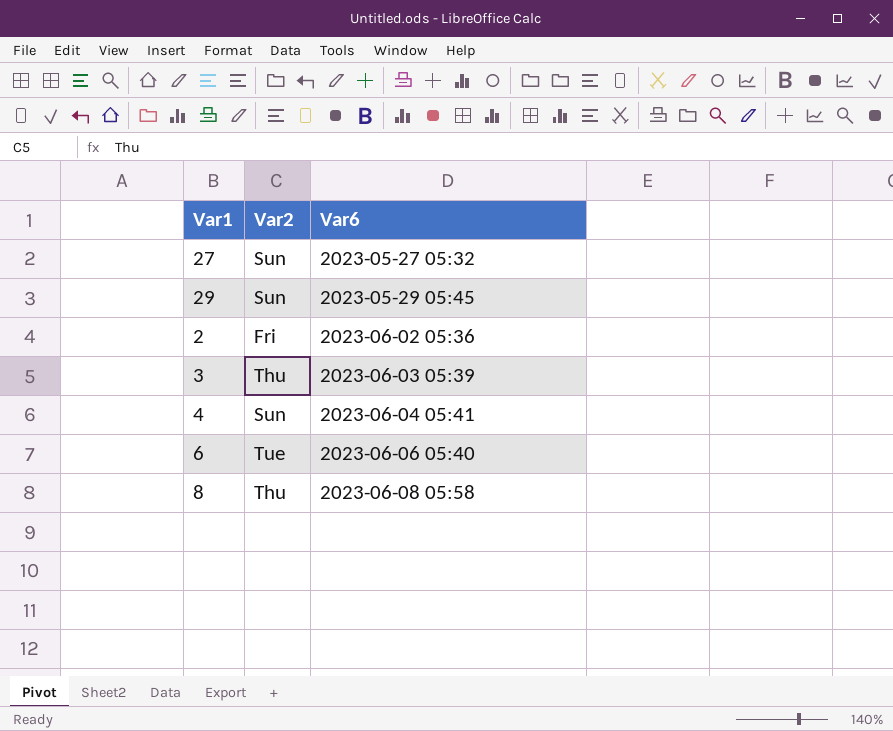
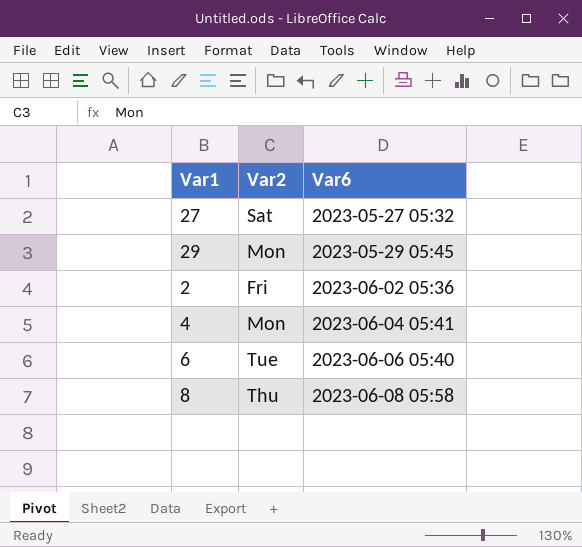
row 3: Thu | 2023-06-03 05:39 -> none
27 | Var2: Sun -> Sat
29 | Var2: Sun -> Mon
4 | Var2: Sun -> Mon

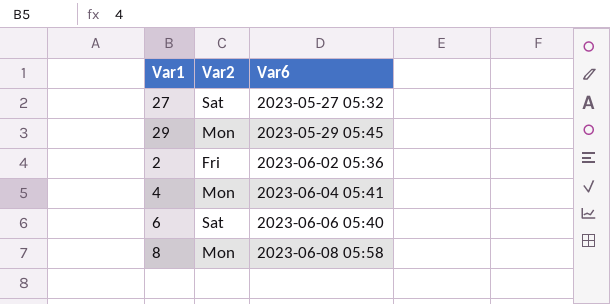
6 | Var2: Tue -> Sat
8 | Var2: Thu -> Mon

